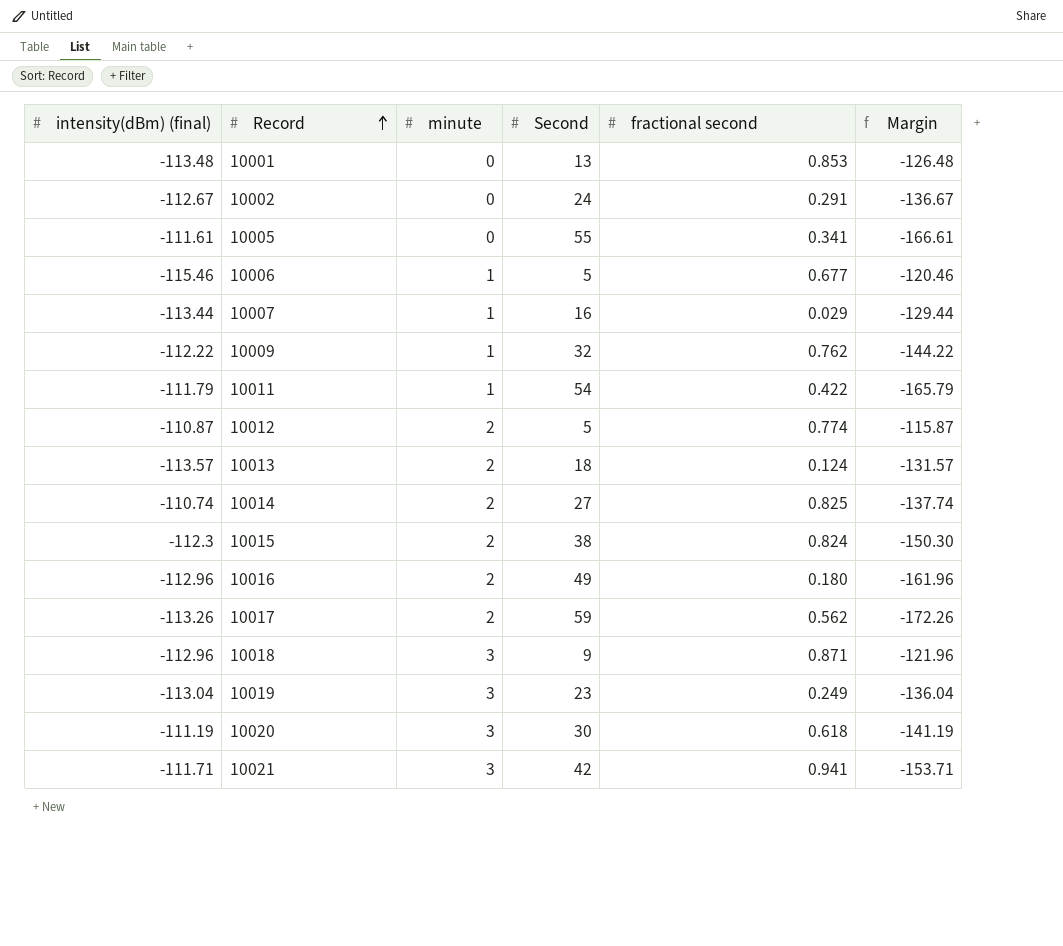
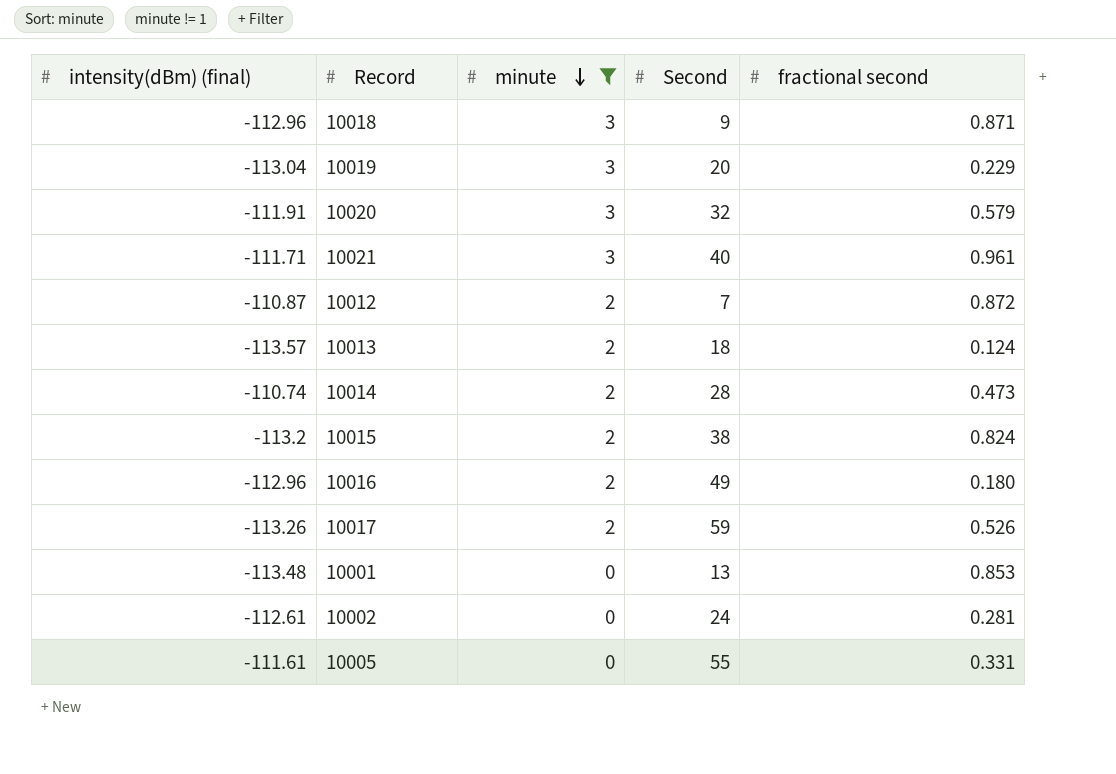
filter: none -> minute != 1
row order: Record ascending -> minute descending
column Margin | formula: [intensity(dBm) (final)] - [Second] -> none
10019 | Second: 23 -> 20
10019 | fractional second: 0.249 -> 0.229
10020 | intensity(dBm) (final): -111.19 -> -111.91
10020 | Second: 30 -> 32
10020 | fractional second: 0.618 -> 0.579
10021 | Second: 42 -> 40
10021 | fractional second: 0.941 -> 0.961
10012 | Second: 5 -> 7
10012 | fractional second: 0.774 -> 0.872
10014 | Second: 27 -> 28
10014 | fractional second: 0.825 -> 0.473
10015 | intensity(dBm) (final): -112.3 -> -113.2
10017 | fractional second: 0.562 -> 0.526
10002 | intensity(dBm) (final): -112.67 -> -112.61
10002 | fractional second: 0.291 -> 0.281
10005 | fractional second: 0.341 -> 0.331

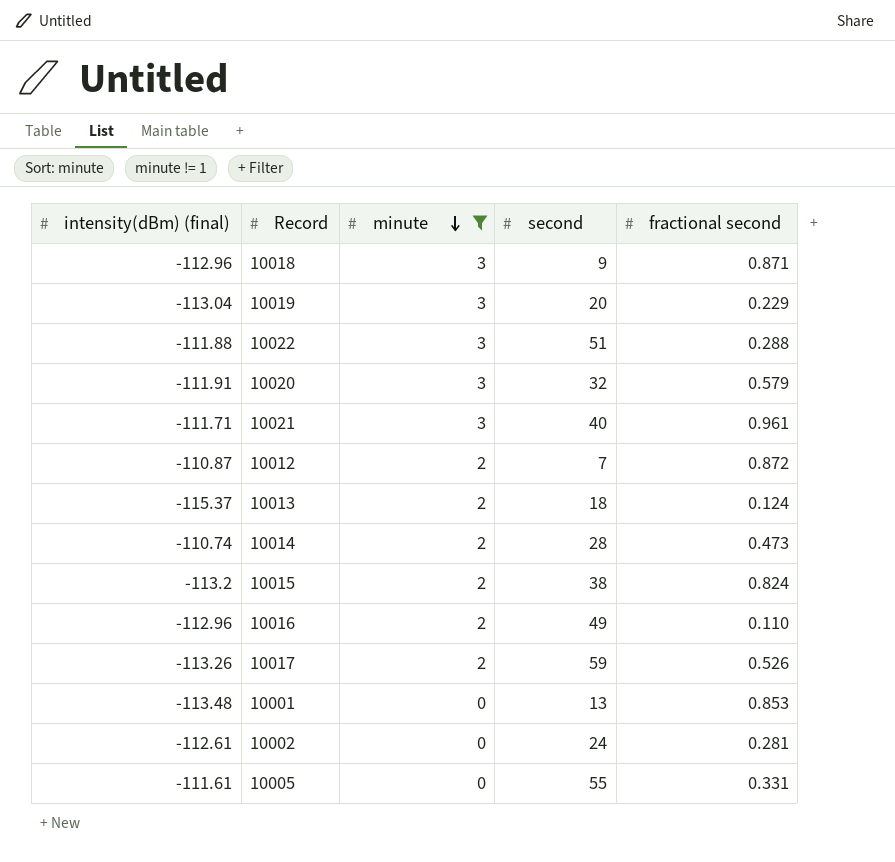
column name: Second -> second
row 10022: none -> -111.88 | 3 | 51 | 0.288
10013 | intensity(dBm) (final): -113.57 -> -115.37
10016 | fractional second: 0.180 -> 0.110

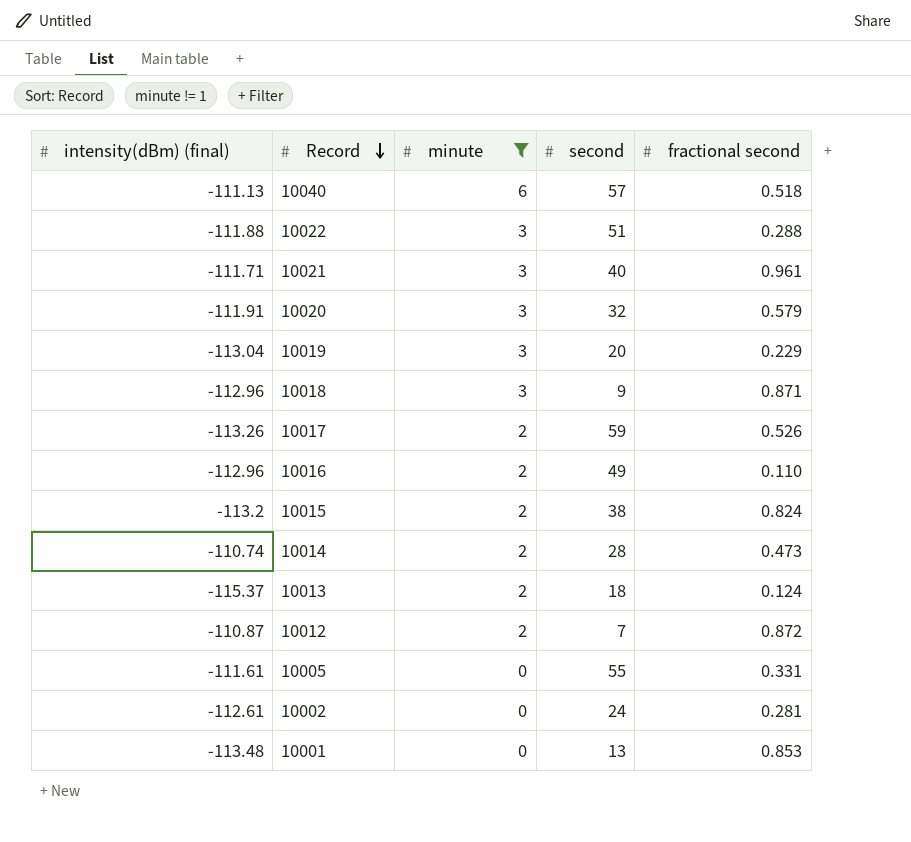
row order: minute descending -> Record descending
row 10040: none -> -111.13 | 6 | 57 | 0.518

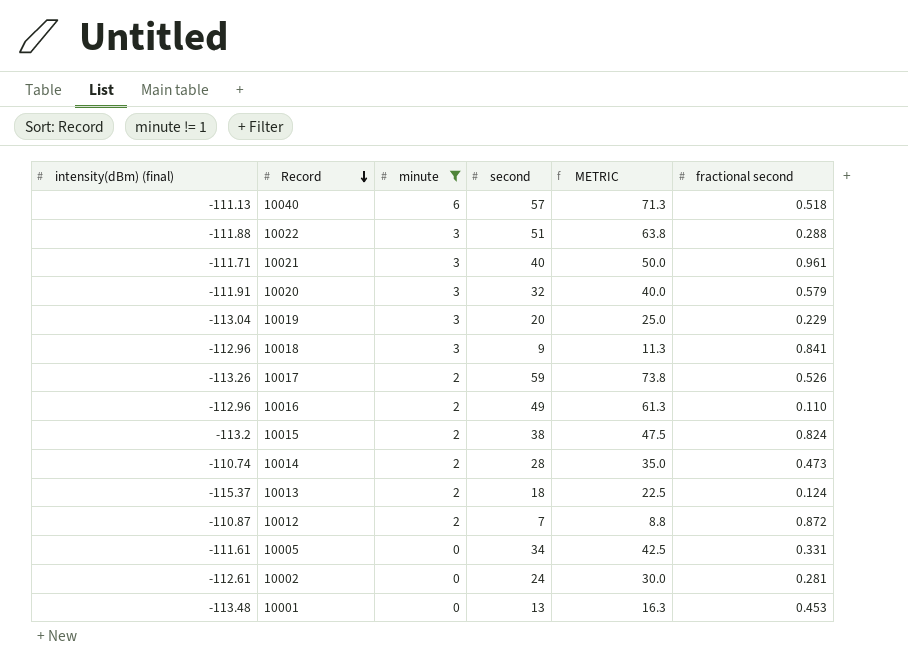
column METRIC | formula: none -> [second] * 1.25
10018 | fractional second: 0.871 -> 0.841
10005 | second: 55 -> 34
10001 | fractional second: 0.853 -> 0.453

